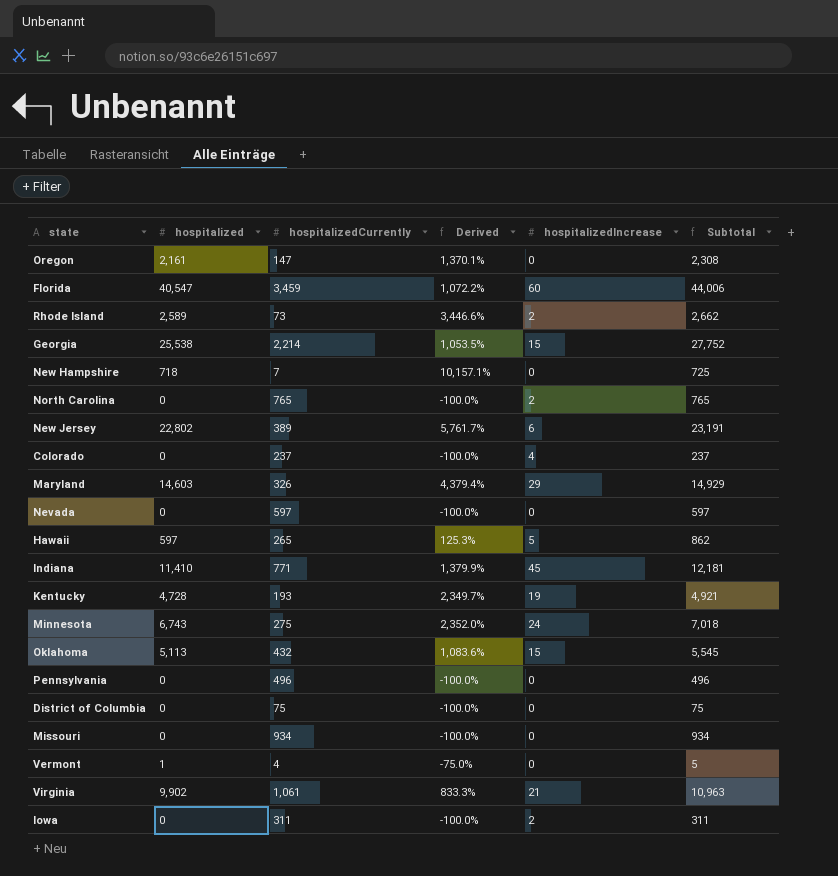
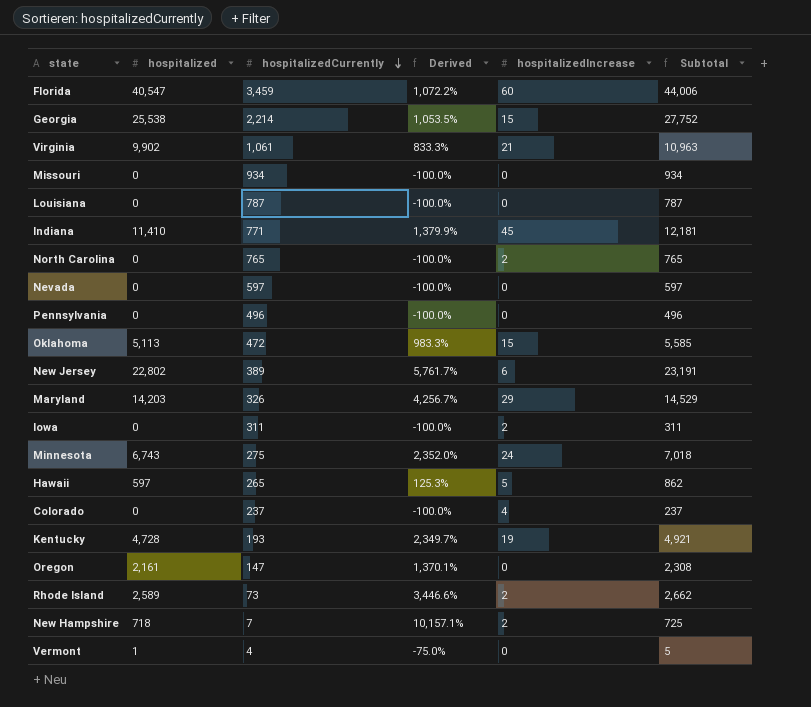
row order: none -> hospitalizedCurrently descending
row District of Columbia: 0 | 75 | -100.0% | 0 | 75 -> none
row Louisiana: none -> 0 | 787 | -100.0% | 0 | 787
Oklahoma | hospitalizedCurrently: 432 -> 472
Oklahoma | Derived: 1,083.6% -> 983.3%
Oklahoma | Subtotal: 5,545 -> 5,585
Maryland | hospitalized: 14,603 -> 14,203
Maryland | Derived: 4,379.4% -> 4,256.7%
Maryland | Subtotal: 14,929 -> 14,529
New Hampshire | hospitalizedIncrease: 0 -> 2

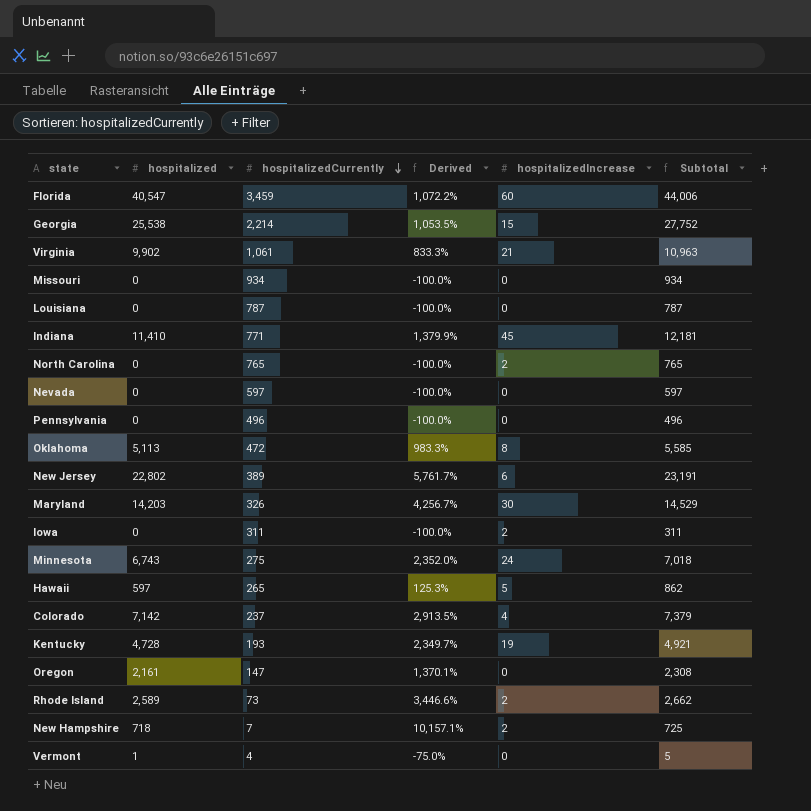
Oklahoma | hospitalizedIncrease: 15 -> 8
Maryland | hospitalizedIncrease: 29 -> 30
Colorado | hospitalized: 0 -> 7,142
Colorado | Derived: -100.0% -> 2,913.5%
Colorado | Subtotal: 237 -> 7,379

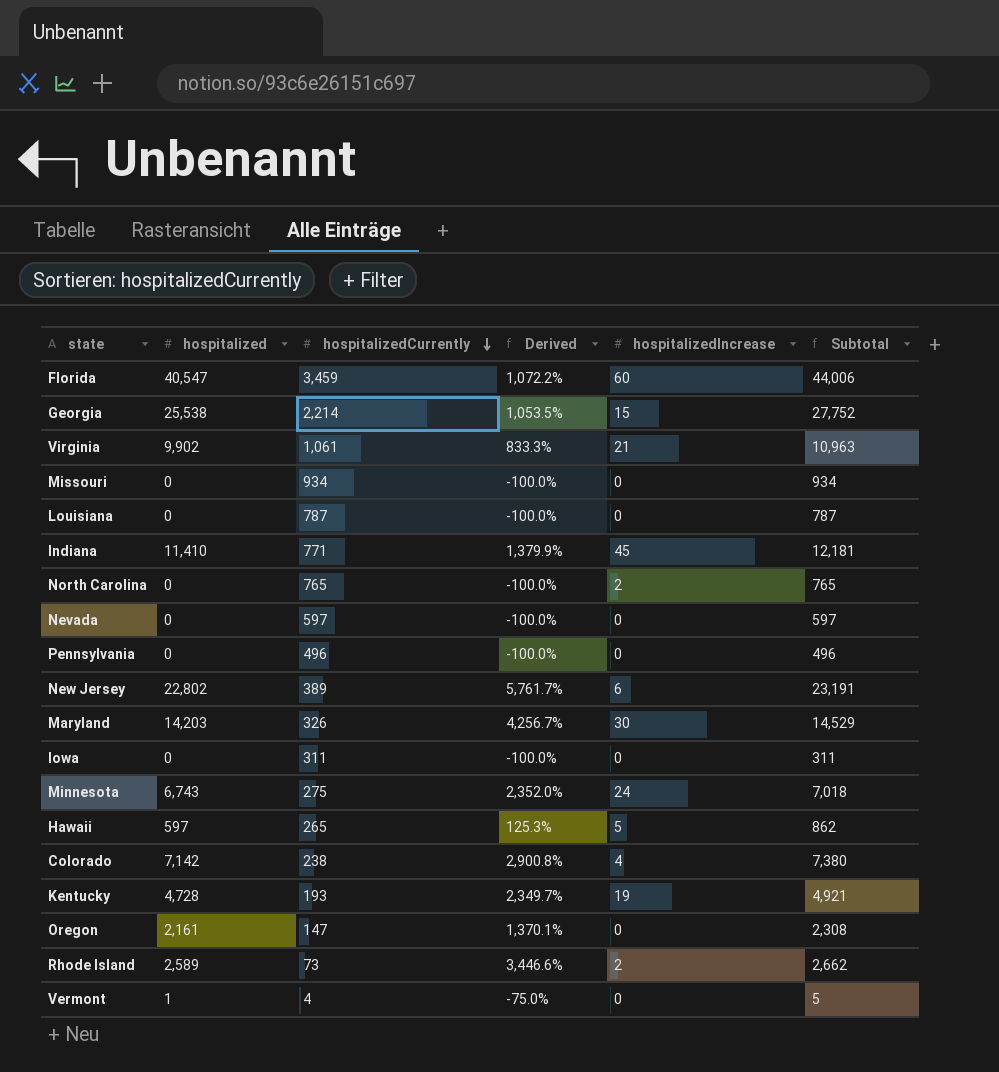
row Oklahoma: 5,113 | 472 | 983.3% | 8 | 5,585 -> none
row New Hampshire: 718 | 7 | 10,157.1% | 2 | 725 -> none
Iowa | hospitalizedIncrease: 2 -> 0
Colorado | hospitalizedCurrently: 237 -> 238
Colorado | Derived: 2,913.5% -> 2,900.8%
Colorado | Subtotal: 7,379 -> 7,380

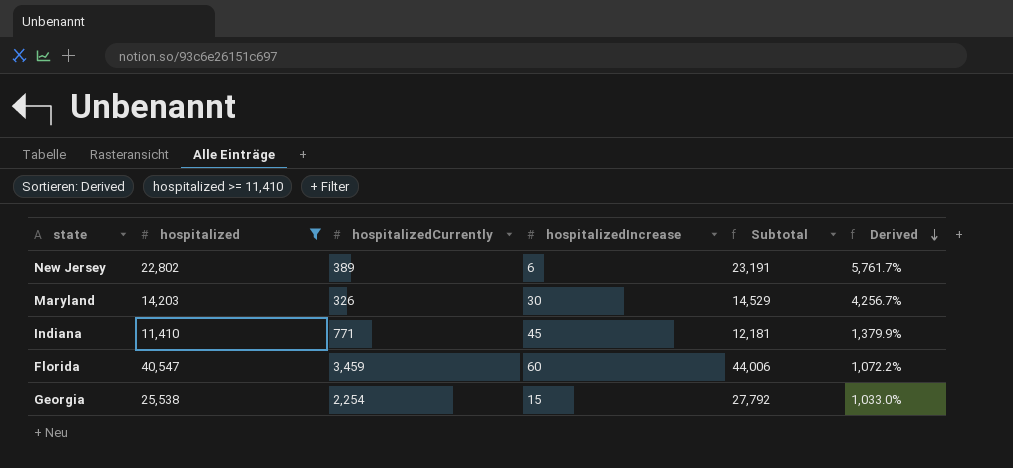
filter: none -> hospitalized >= 11,410
row order: hospitalizedCurrently descending -> Derived descending
column Derived | position: 4 -> 6
Georgia | hospitalizedCurrently: 2,214 -> 2,254
Georgia | Subtotal: 27,752 -> 27,792
Georgia | Derived: 1,053.5% -> 1,033.0%

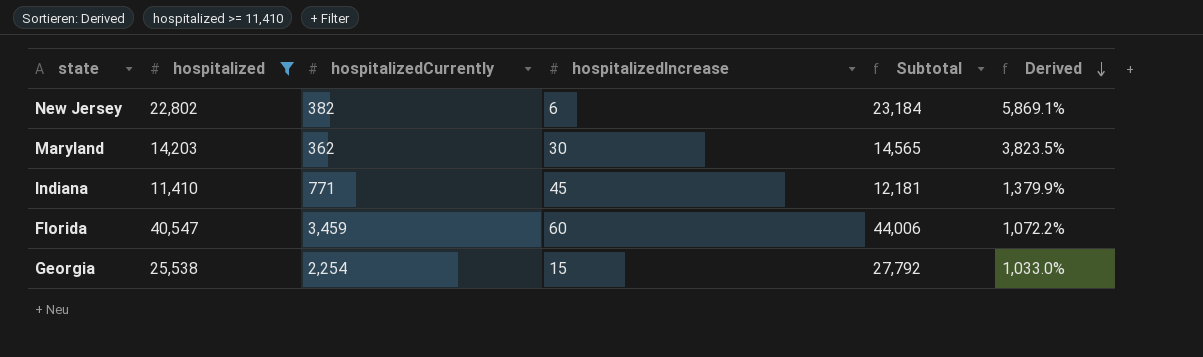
New Jersey | hospitalizedCurrently: 389 -> 382
New Jersey | Subtotal: 23,191 -> 23,184
New Jersey | Derived: 5,761.7% -> 5,869.1%
Maryland | hospitalizedCurrently: 326 -> 362
Maryland | Subtotal: 14,529 -> 14,565
Maryland | Derived: 4,256.7% -> 3,823.5%

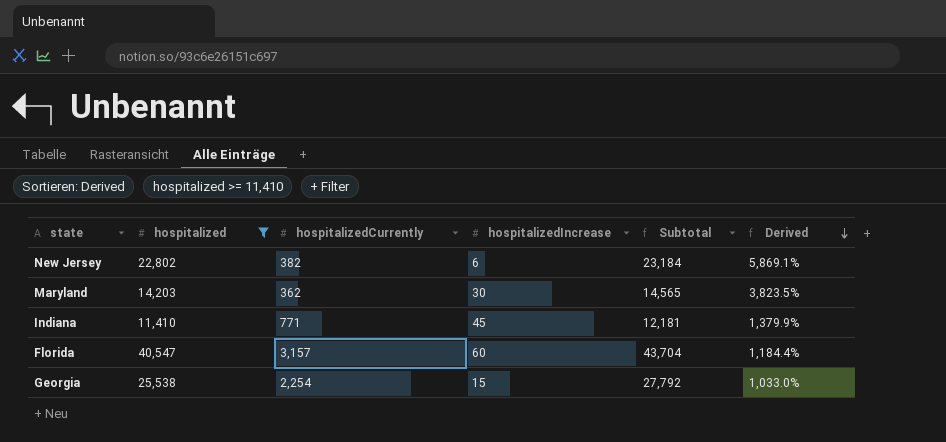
Florida | hospitalizedCurrently: 3,459 -> 3,157
Florida | Subtotal: 44,006 -> 43,704
Florida | Derived: 1,072.2% -> 1,184.4%

